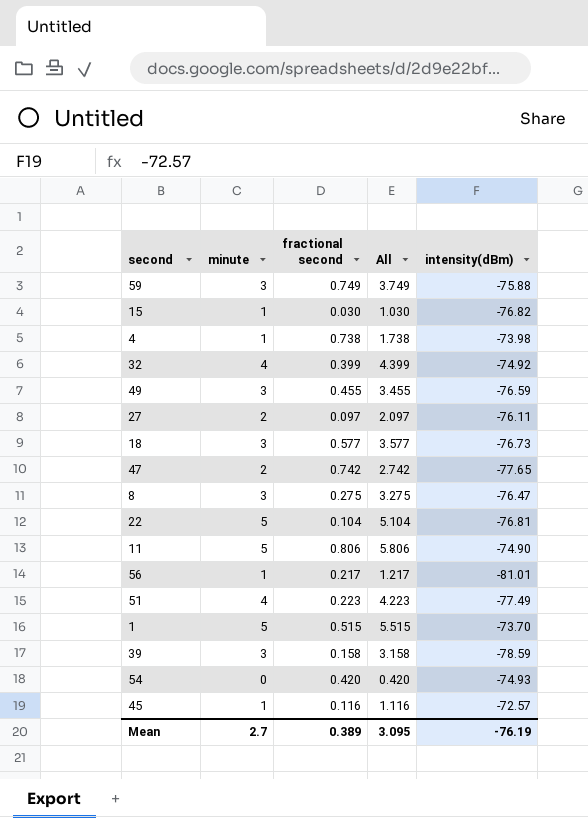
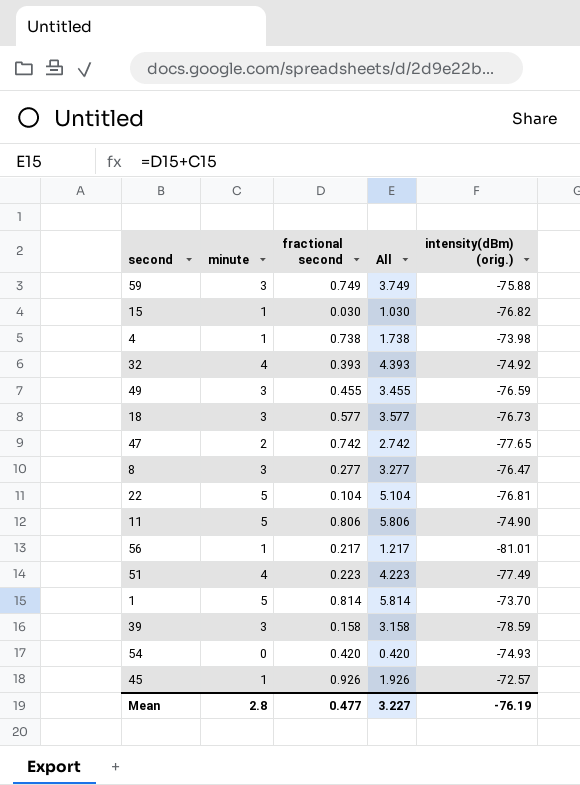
column name: intensity(dBm) -> intensity(dBm) (orig.)
row 27: 2 | 0.097 | 2.097 | -76.11 -> none
32 | fractional second: 0.399 -> 0.393
32 | All: 4.399 -> 4.393
8 | fractional second: 0.275 -> 0.277
8 | All: 3.275 -> 3.277
1 | fractional second: 0.515 -> 0.814
1 | All: 5.515 -> 5.814
45 | fractional second: 0.116 -> 0.926
45 | All: 1.116 -> 1.926
Mean | minute: 2.7 -> 2.8
Mean | fractional second: 0.389 -> 0.477
Mean | All: 3.095 -> 3.227

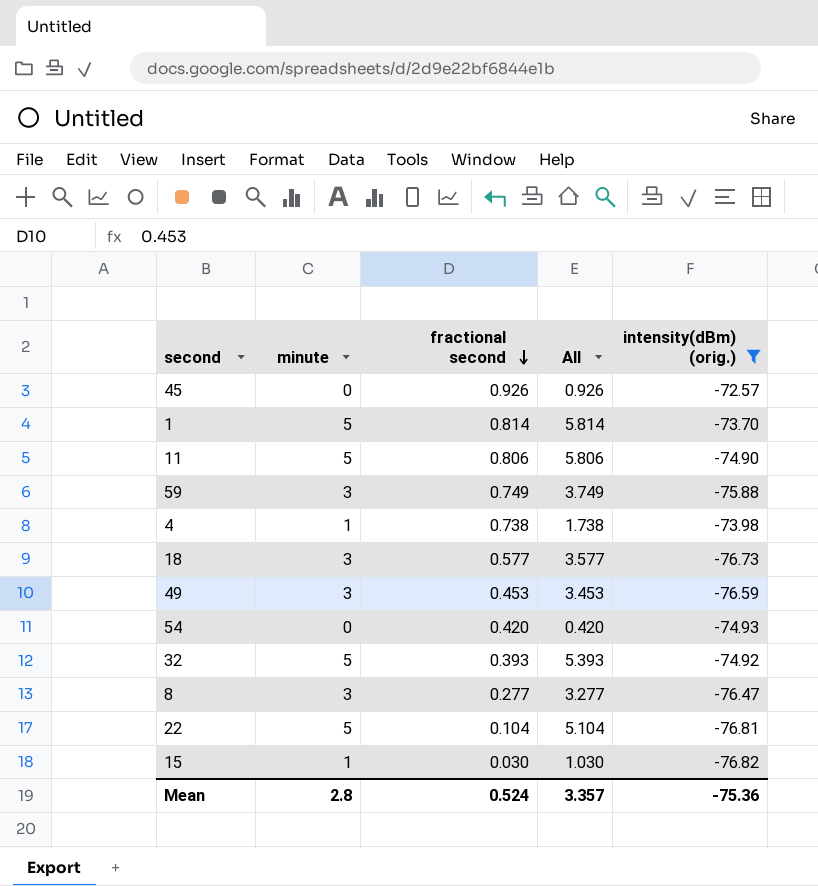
filter: none -> intensity(dBm) (orig.) >= -76.82
row order: none -> fractional second descending
45 | minute: 1 -> 0
45 | All: 1.926 -> 0.926
49 | fractional second: 0.455 -> 0.453
49 | All: 3.455 -> 3.453
32 | minute: 4 -> 5
32 | All: 4.393 -> 5.393
Mean | fractional second: 0.477 -> 0.524
Mean | All: 3.227 -> 3.357
Mean | intensity(dBm) (orig.): -76.19 -> -75.36

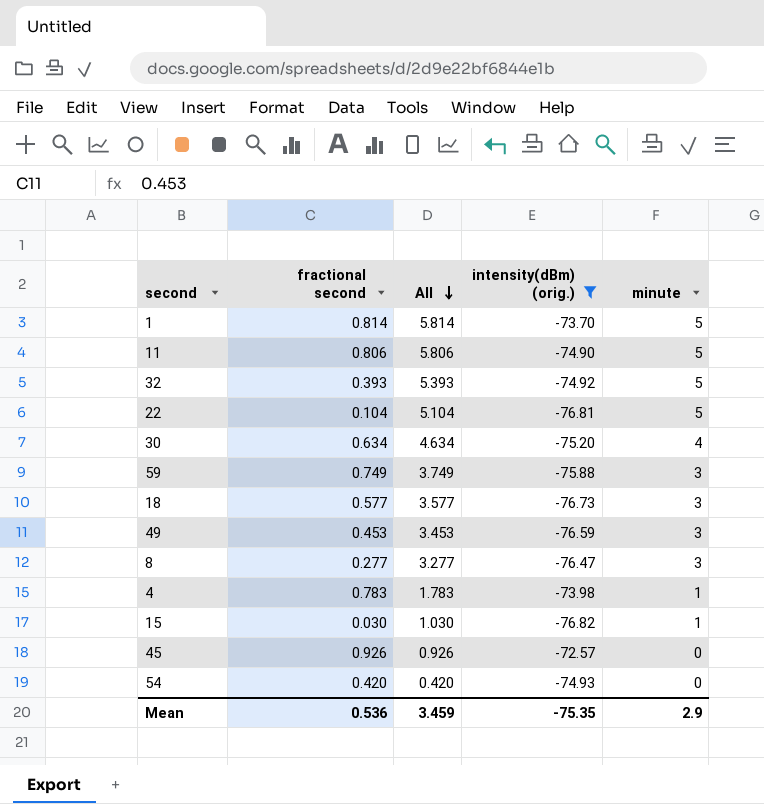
row order: fractional second descending -> All descending
column minute | position: 2 -> 5
row 30: none -> 0.634 | 4.634 | -75.20 | 4
4 | fractional second: 0.738 -> 0.783
4 | All: 1.738 -> 1.783
Mean | fractional second: 0.524 -> 0.536
Mean | All: 3.357 -> 3.459
Mean | intensity(dBm) (orig.): -75.36 -> -75.35
Mean | minute: 2.8 -> 2.9

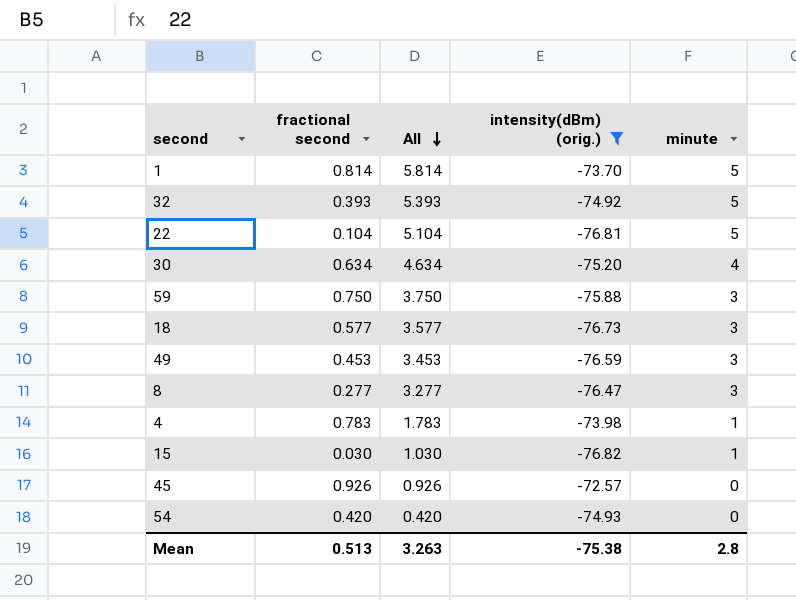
row 11: 0.806 | 5.806 | -74.90 | 5 -> none
59 | fractional second: 0.749 -> 0.750
59 | All: 3.749 -> 3.750
Mean | fractional second: 0.536 -> 0.513
Mean | All: 3.459 -> 3.263
Mean | intensity(dBm) (orig.): -75.35 -> -75.38
Mean | minute: 2.9 -> 2.8

